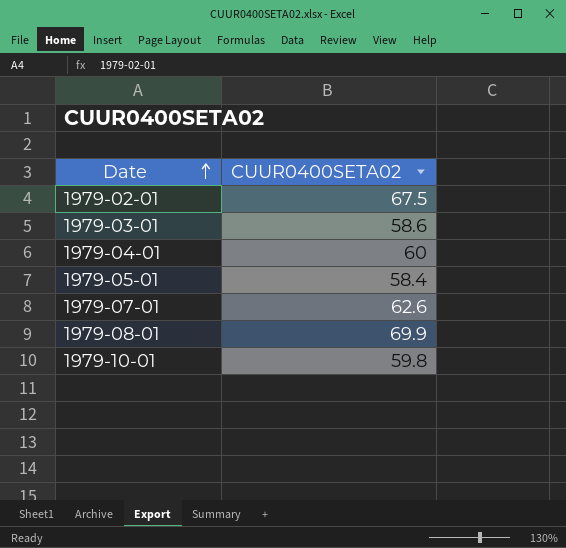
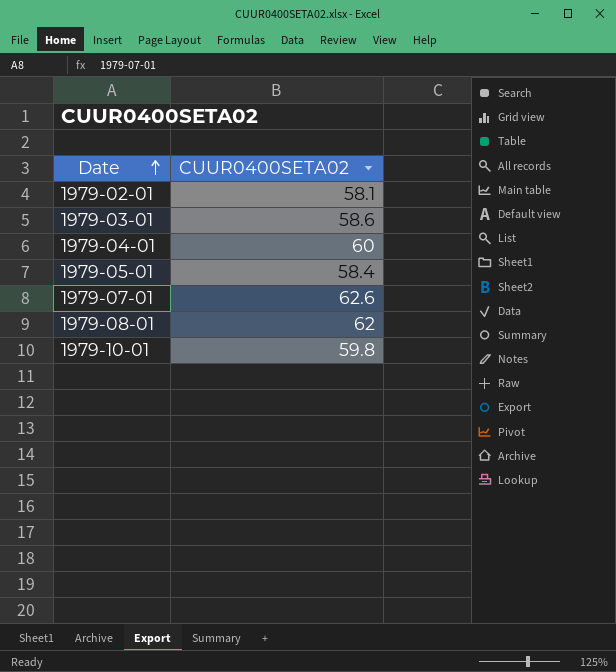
1979-02-01 | CUUR0400SETA02: 67.5 -> 58.1
1979-08-01 | CUUR0400SETA02: 69.9 -> 62

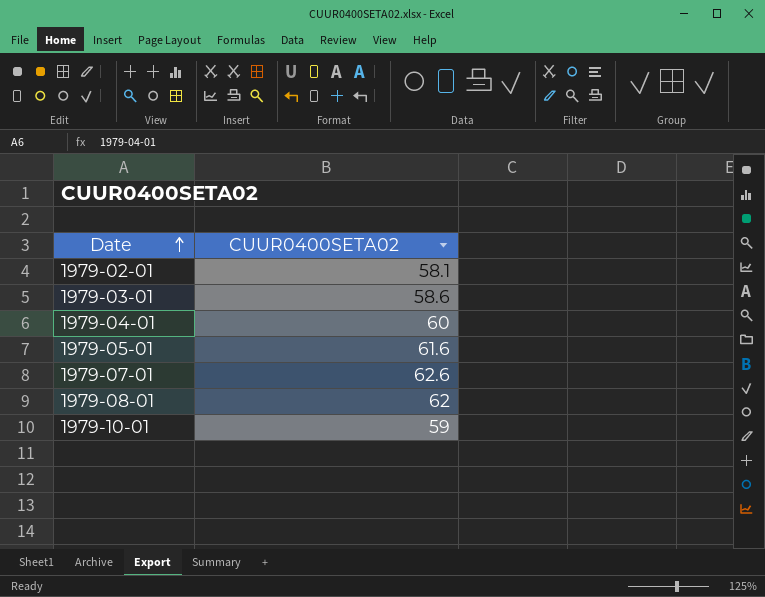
1979-05-01 | CUUR0400SETA02: 58.4 -> 61.6
1979-10-01 | CUUR0400SETA02: 59.8 -> 59

